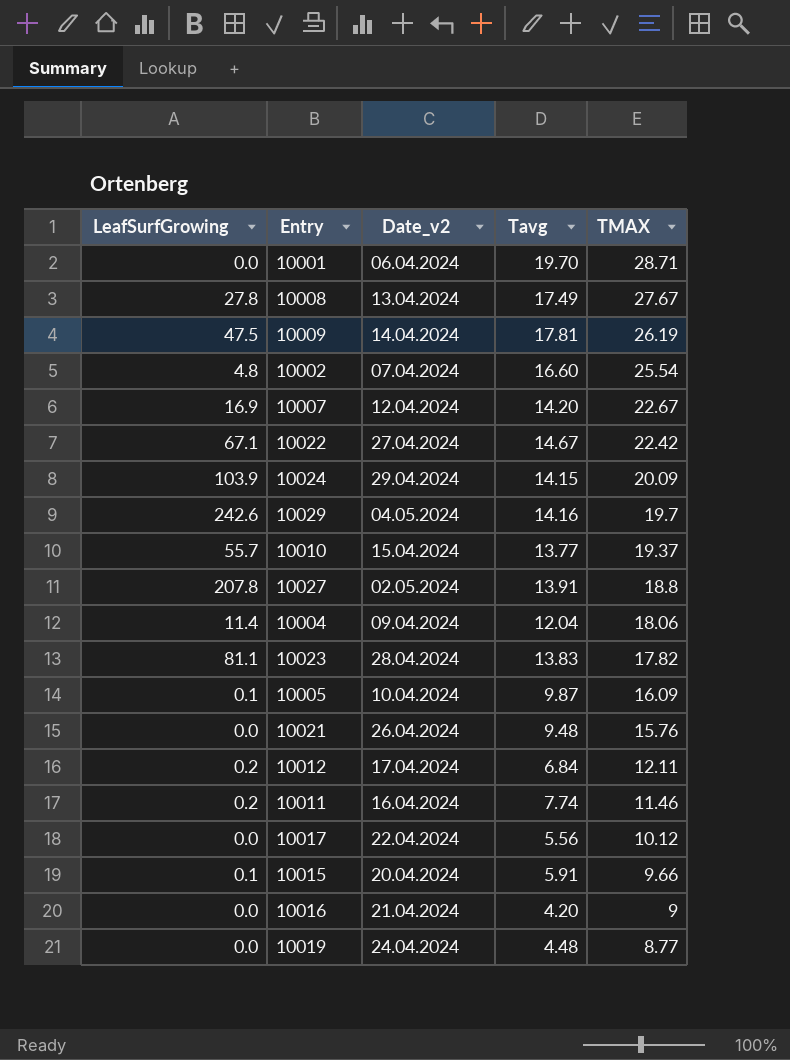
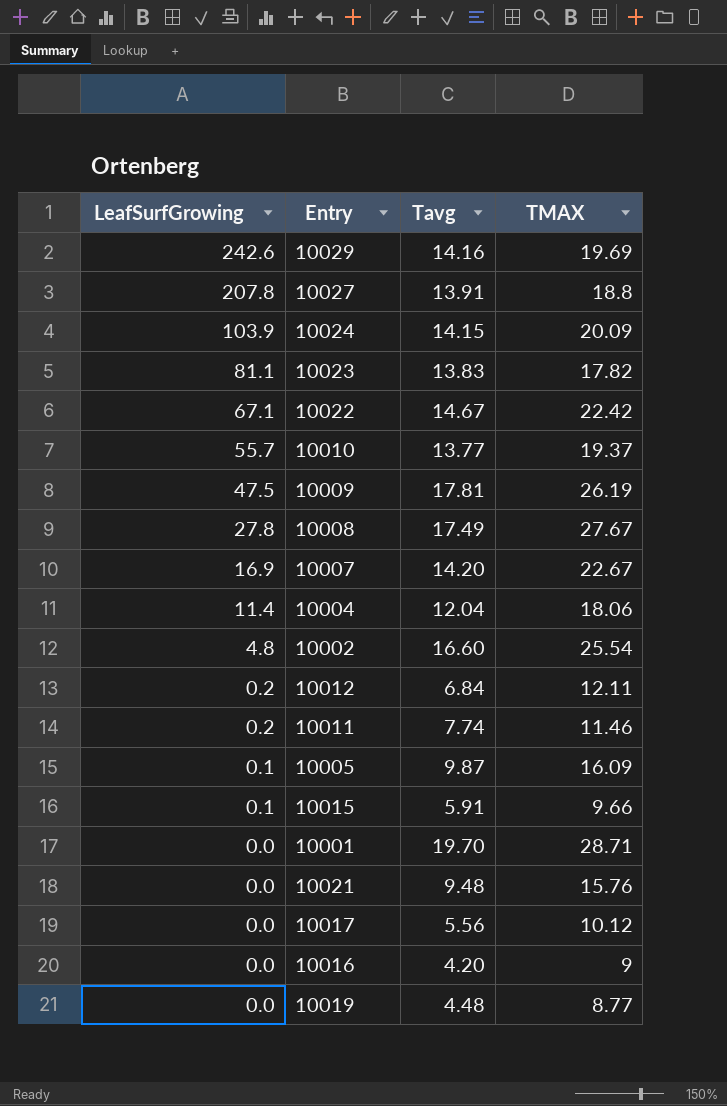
row order: TMAX descending -> LeafSurfGrowing descending
column Date_v2 | position: 3 -> none
10029 | TMAX: 19.7 -> 19.69

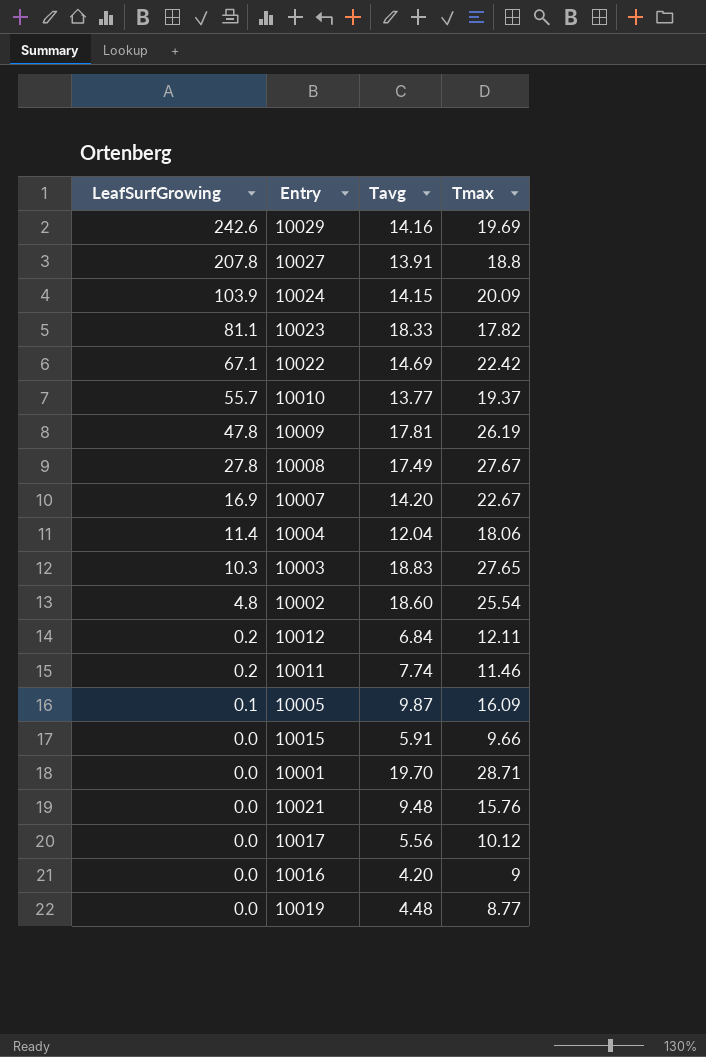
column name: TMAX -> Tmax
10023 | Tavg: 13.83 -> 18.33
10022 | Tavg: 14.67 -> 14.69
10009 | LeafSurfGrowing: 47.5 -> 47.8
row 10003: none -> 10.3 | 18.83 | 27.65
10002 | Tavg: 16.60 -> 18.60
10015 | LeafSurfGrowing: 0.1 -> 0.0

